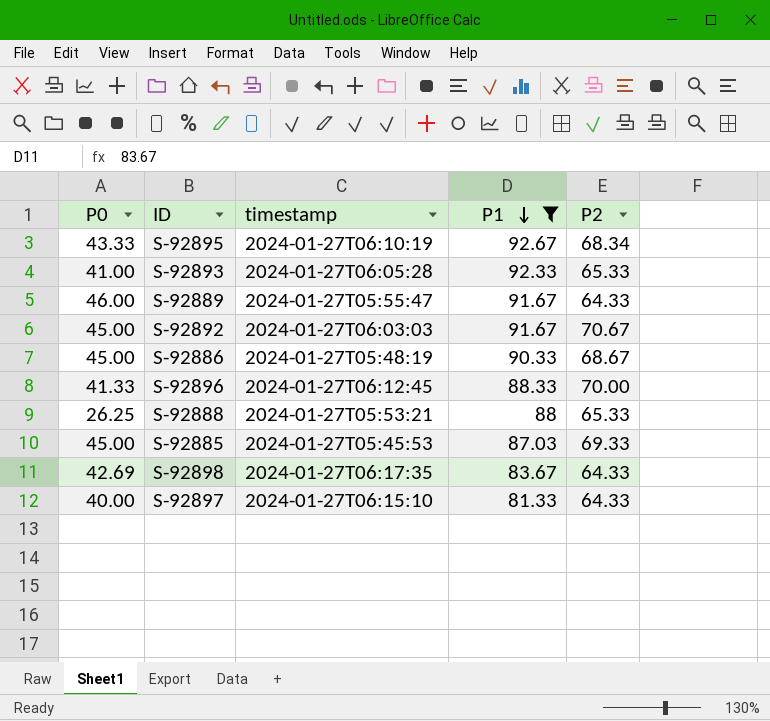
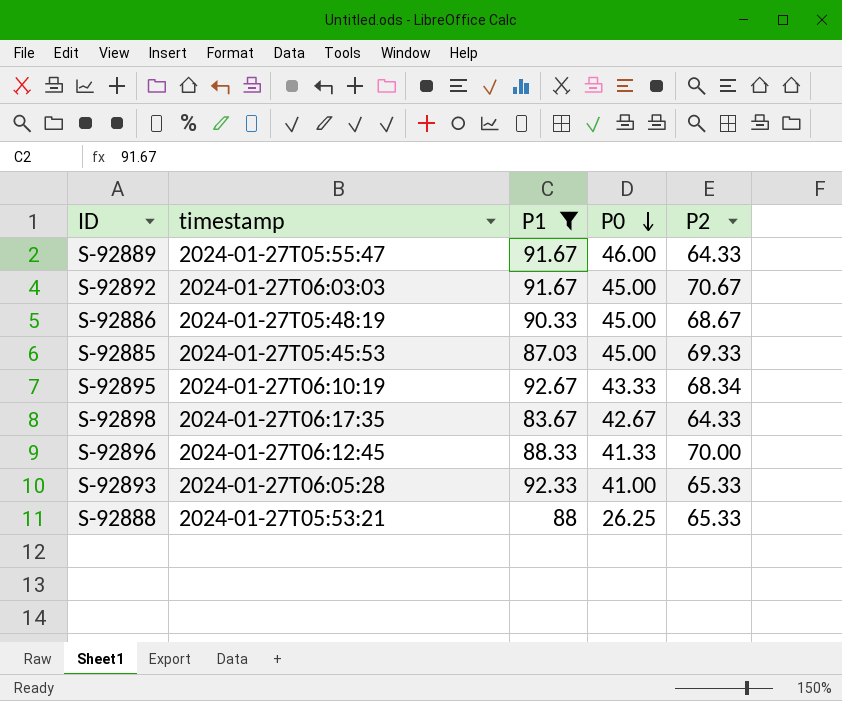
row order: P1 descending -> P0 descending
column P0 | position: 1 -> 4
row S-92897: 40.00 | 2024-01-27T06:15:10 | 81.33 | 64.33 -> none
S-92898 | P0: 42.69 -> 42.67

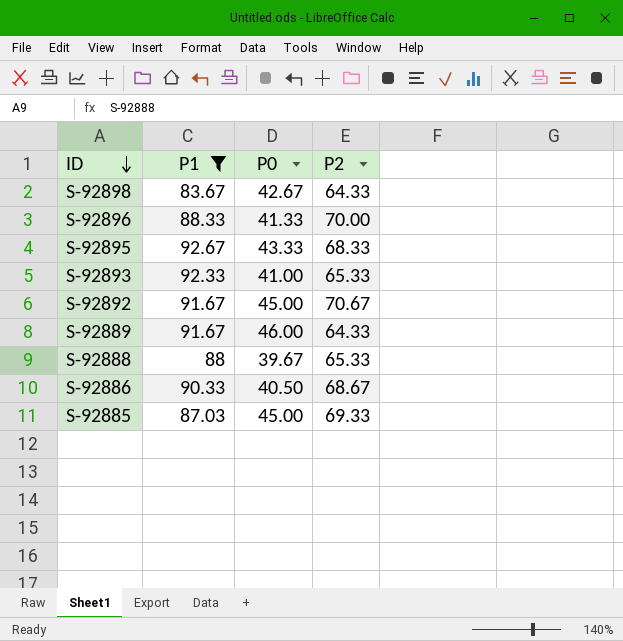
row order: P0 descending -> ID descending
column timestamp | position: 2 -> none
S-92895 | P2: 68.34 -> 68.33
S-92888 | P0: 26.25 -> 39.67
S-92886 | P0: 45.00 -> 40.50

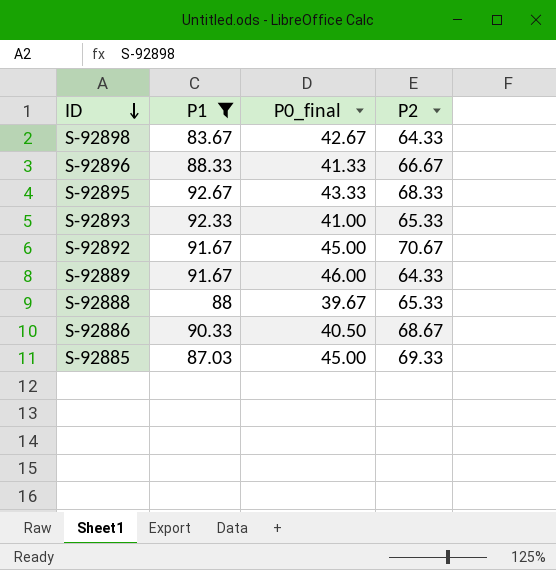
column name: P0 -> P0_final
S-92896 | P2: 70.00 -> 66.67

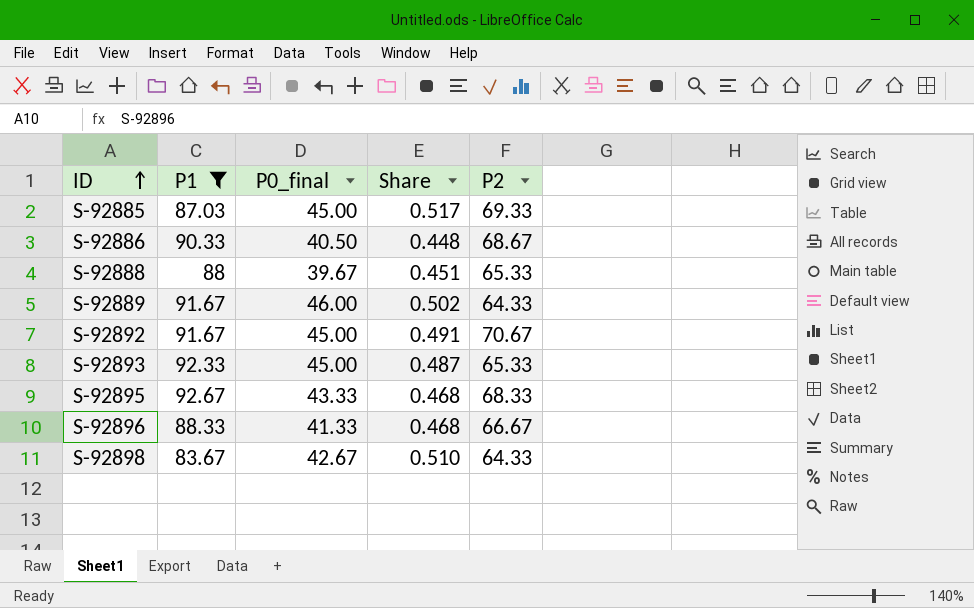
row order: ID descending -> ID ascending
column Share | formula: none -> [P0_final] / [P1]
S-92893 | P0_final: 41.00 -> 45.00

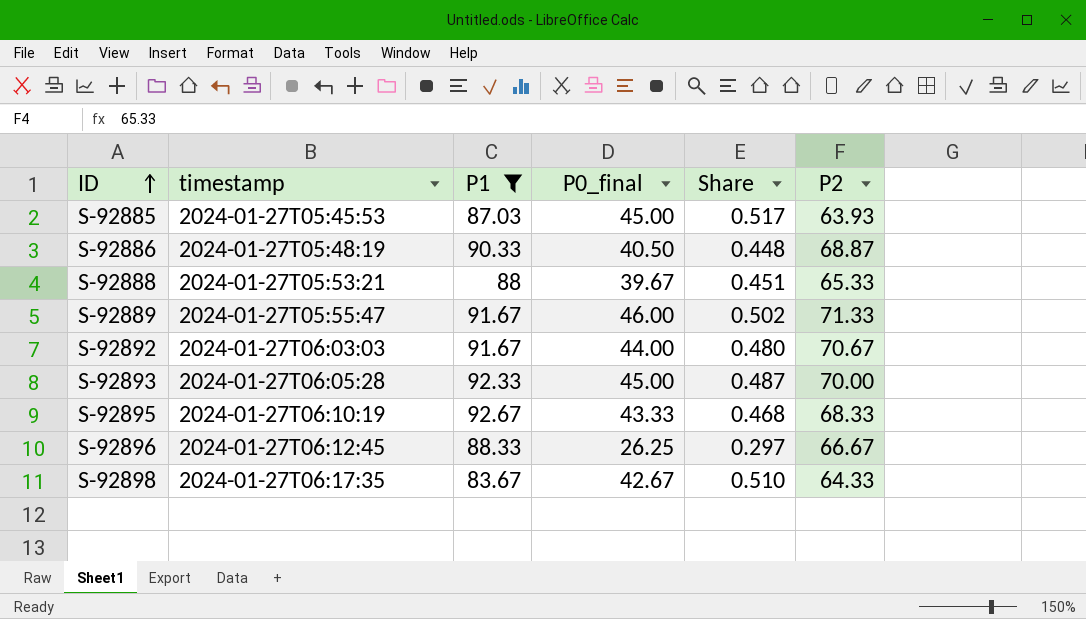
column timestamp | position: none -> 2
S-92885 | P2: 69.33 -> 63.93
S-92886 | P2: 68.67 -> 68.87
S-92889 | P2: 64.33 -> 71.33
S-92892 | P0_final: 45.00 -> 44.00
S-92892 | Share: 0.491 -> 0.480
S-92893 | P2: 65.33 -> 70.00
S-92896 | P0_final: 41.33 -> 26.25
S-92896 | Share: 0.468 -> 0.297

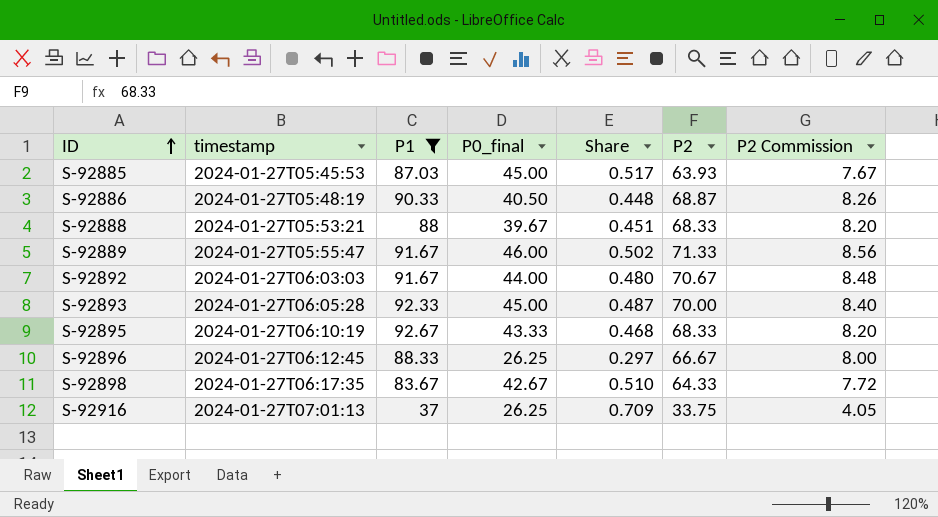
column P2 Commission | formula: none -> [P2] * 0.12
S-92888 | P2: 65.33 -> 68.33
row S-92916: none -> 2024-01-27T07:01:13 | 37 | 26.25 | 0.709 | 33.75 | 4.05

